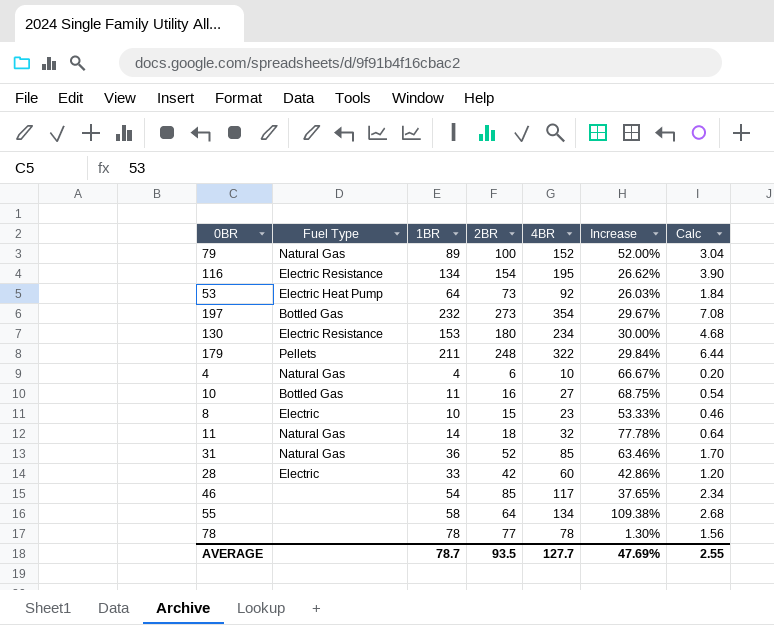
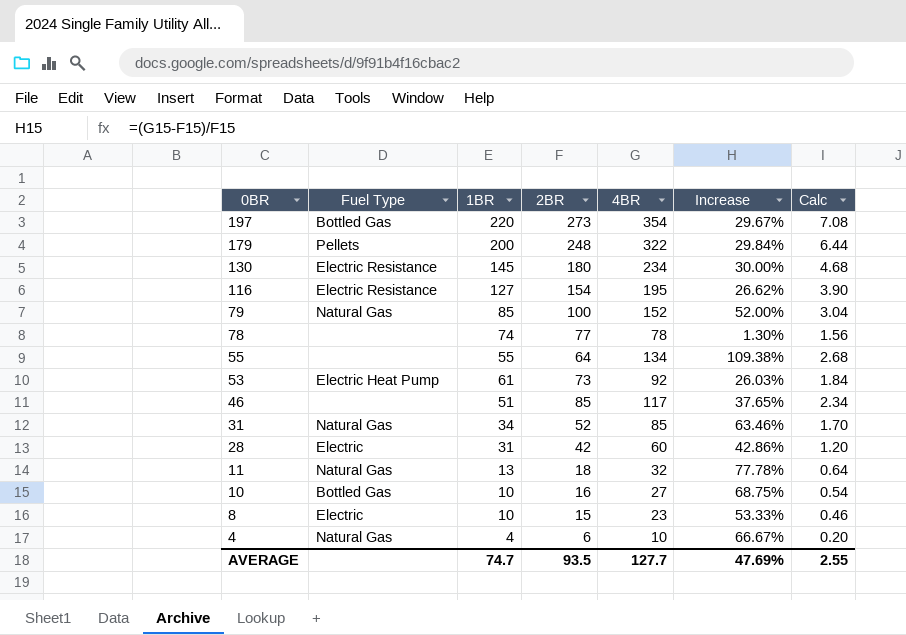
row order: none -> 0BR descending
197 | 1BR: 232 -> 220
179 | 1BR: 211 -> 200
130 | 1BR: 153 -> 145
116 | 1BR: 134 -> 127
79 | 1BR: 89 -> 85
78 | 1BR: 78 -> 74
55 | 1BR: 58 -> 55
53 | 1BR: 64 -> 61
46 | 1BR: 54 -> 51
31 | 1BR: 36 -> 34
28 | 1BR: 33 -> 31
11 | 1BR: 14 -> 13
10 | 1BR: 11 -> 10
AVERAGE | 1BR: 78.7 -> 74.7

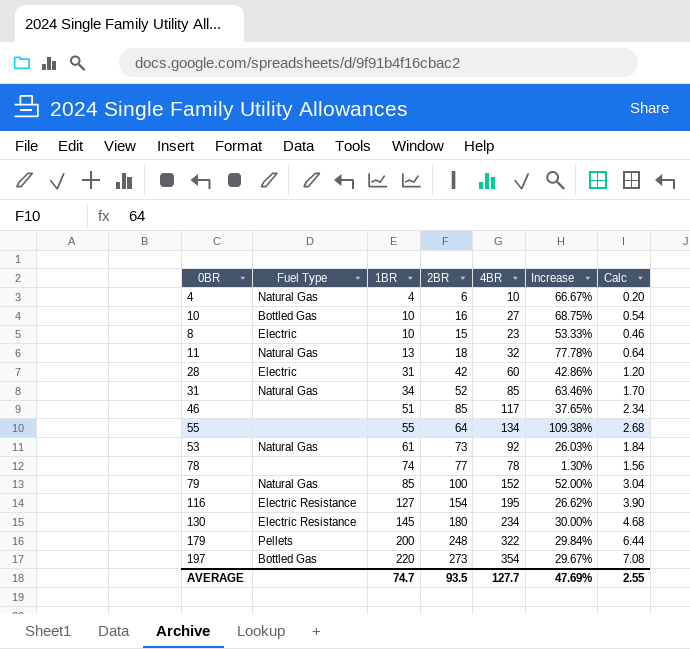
row order: 0BR descending -> 1BR ascending
53 | Fuel Type: Electric Heat Pump -> Natural Gas

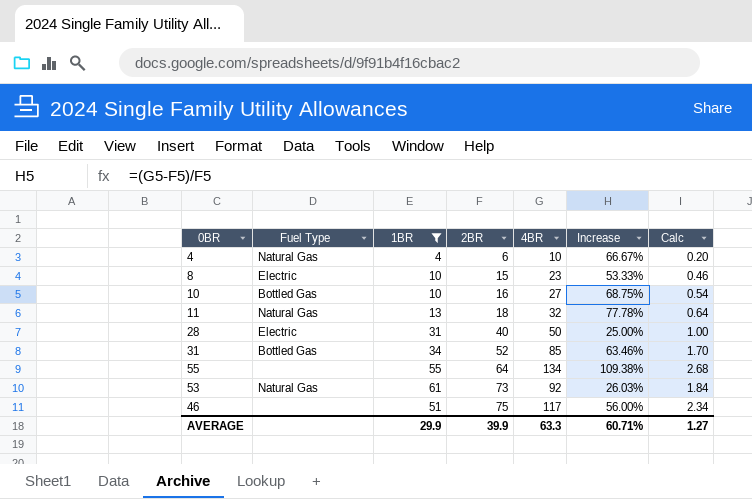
filter: none -> 1BR <= 61
row order: 1BR ascending -> 2BR ascending
28 | 2BR: 42 -> 40
28 | 4BR: 60 -> 50
28 | Increase: 42.86% -> 25.00%
28 | Calc: 1.20 -> 1.00
31 | Fuel Type: Natural Gas -> Bottled Gas
46 | 2BR: 85 -> 75
46 | Increase: 37.65% -> 56.00%
AVERAGE | 1BR: 74.7 -> 29.9
AVERAGE | 2BR: 93.5 -> 39.9
AVERAGE | 4BR: 127.7 -> 63.3
AVERAGE | Increase: 47.69% -> 60.71%
AVERAGE | Calc: 2.55 -> 1.27

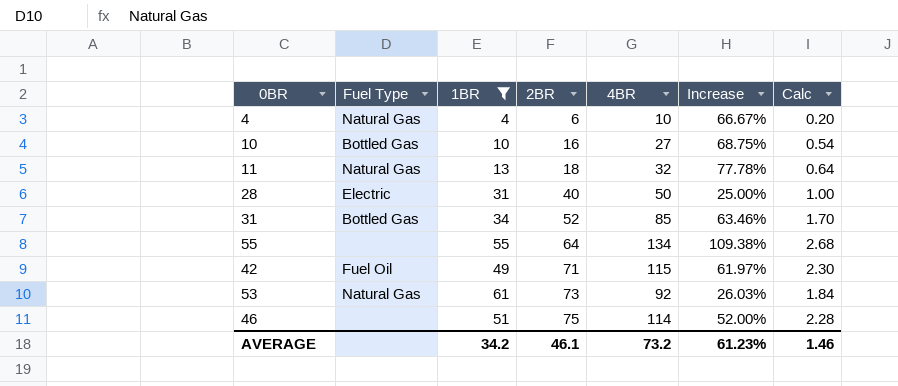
row 8: Electric | 10 | 15 | 23 | 53.33% | 0.46 -> none
row 42: none -> Fuel Oil | 49 | 71 | 115 | 61.97% | 2.30
46 | 4BR: 117 -> 114
46 | Increase: 56.00% -> 52.00%
46 | Calc: 2.34 -> 2.28
AVERAGE | 1BR: 29.9 -> 34.2
AVERAGE | 2BR: 39.9 -> 46.1
AVERAGE | 4BR: 63.3 -> 73.2
AVERAGE | Increase: 60.71% -> 61.23%
AVERAGE | Calc: 1.27 -> 1.46

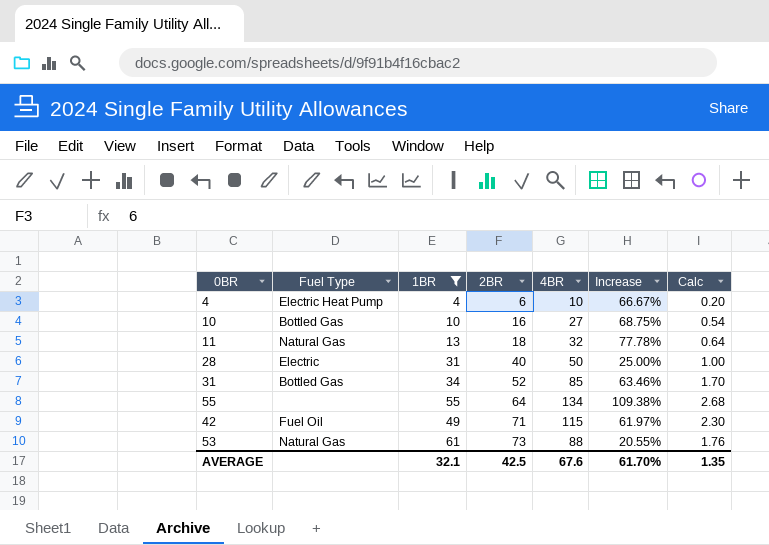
row 46: none | 51 | 75 | 114 | 52.00% | 2.28 -> none
4 | Fuel Type: Natural Gas -> Electric Heat Pump
53 | 4BR: 92 -> 88
53 | Increase: 26.03% -> 20.55%
53 | Calc: 1.84 -> 1.76
AVERAGE | 1BR: 34.2 -> 32.1
AVERAGE | 2BR: 46.1 -> 42.5
AVERAGE | 4BR: 73.2 -> 67.6
AVERAGE | Increase: 61.23% -> 61.70%
AVERAGE | Calc: 1.46 -> 1.35

